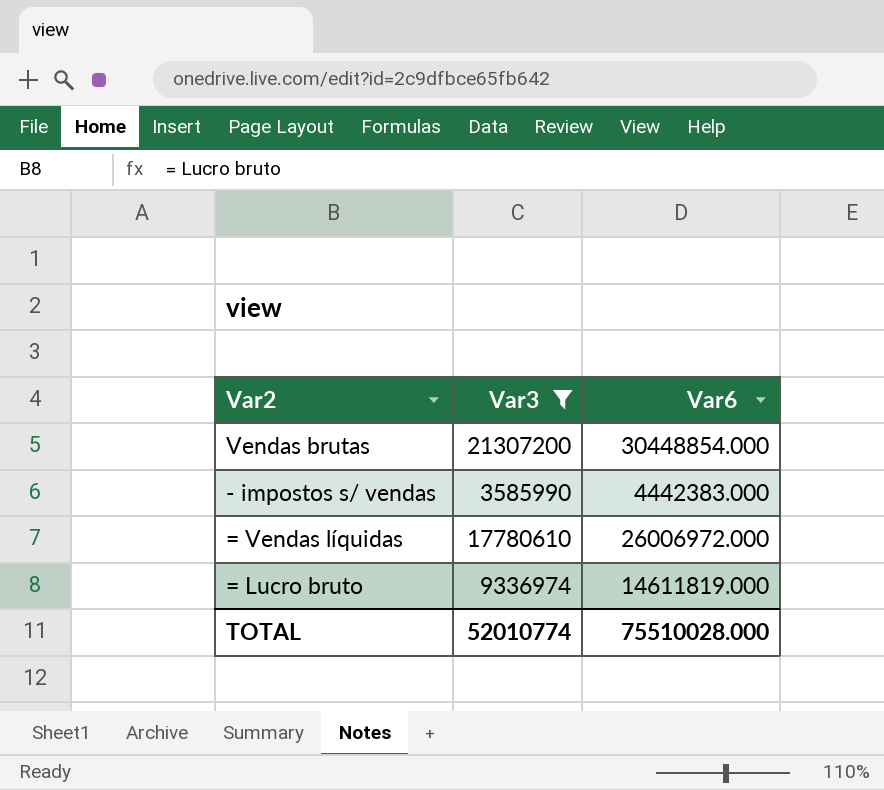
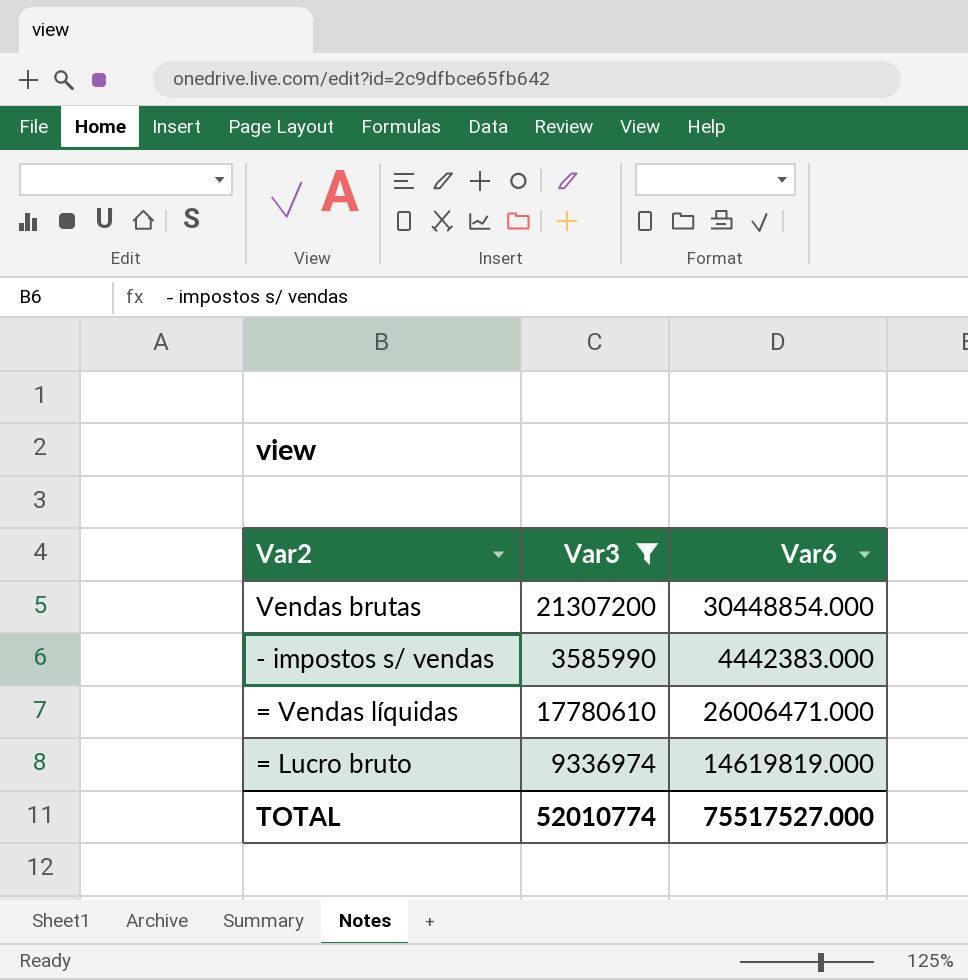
= Vendas líquidas | Var6: 26006972.000 -> 26006471.000
= Lucro bruto | Var6: 14611819.000 -> 14619819.000
TOTAL | Var6: 75510028.000 -> 75517527.000

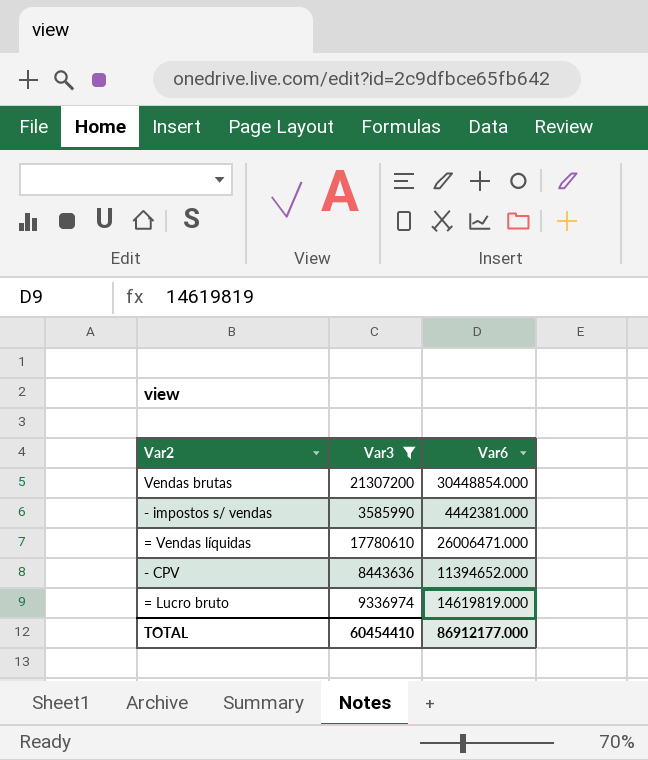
- impostos s/ vendas | Var6: 4442383.000 -> 4442381.000
row - CPV: none -> 8443636 | 11394652.000
TOTAL | Var3: 52010774 -> 60454410
TOTAL | Var6: 75517527.000 -> 86912177.000

